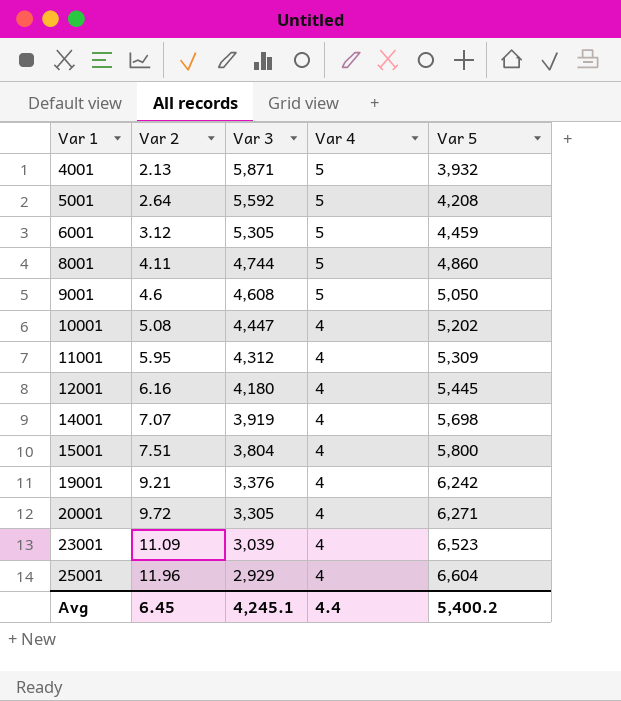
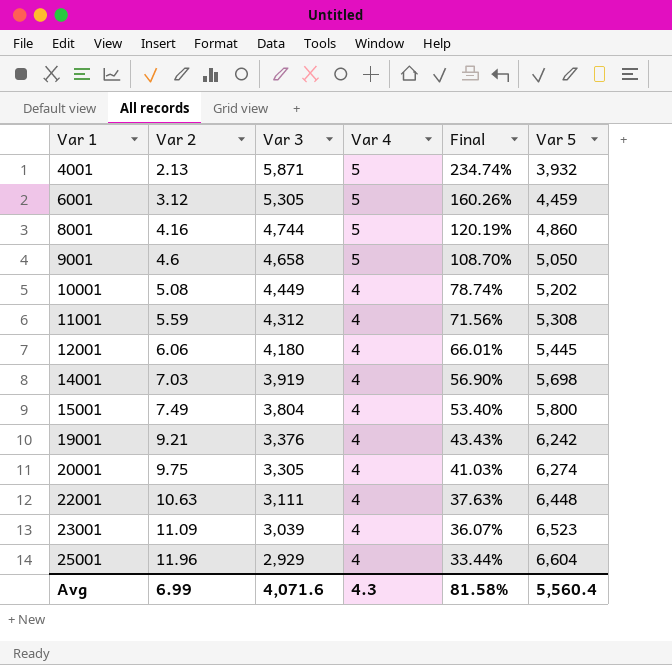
column Final | formula: none -> [Var 4] / [Var 2]
row 5001: 2.64 | 5,592 | 5 | 4,208 -> none
8001 | Var 2: 4.11 -> 4.16
9001 | Var 3: 4,608 -> 4,658
10001 | Var 3: 4,447 -> 4,449
11001 | Var 2: 5.95 -> 5.59
11001 | Var 5: 5,309 -> 5,308
12001 | Var 2: 6.16 -> 6.06
14001 | Var 2: 7.07 -> 7.03
15001 | Var 2: 7.51 -> 7.49
20001 | Var 2: 9.72 -> 9.75
20001 | Var 5: 6,271 -> 6,274
row 22001: none -> 10.63 | 3,111 | 4 | 37.63% | 6,448
Avg | Var 2: 6.45 -> 6.99
Avg | Var 3: 4,245.1 -> 4,071.6
Avg | Var 4: 4.4 -> 4.3
Avg | Var 5: 5,400.2 -> 5,560.4

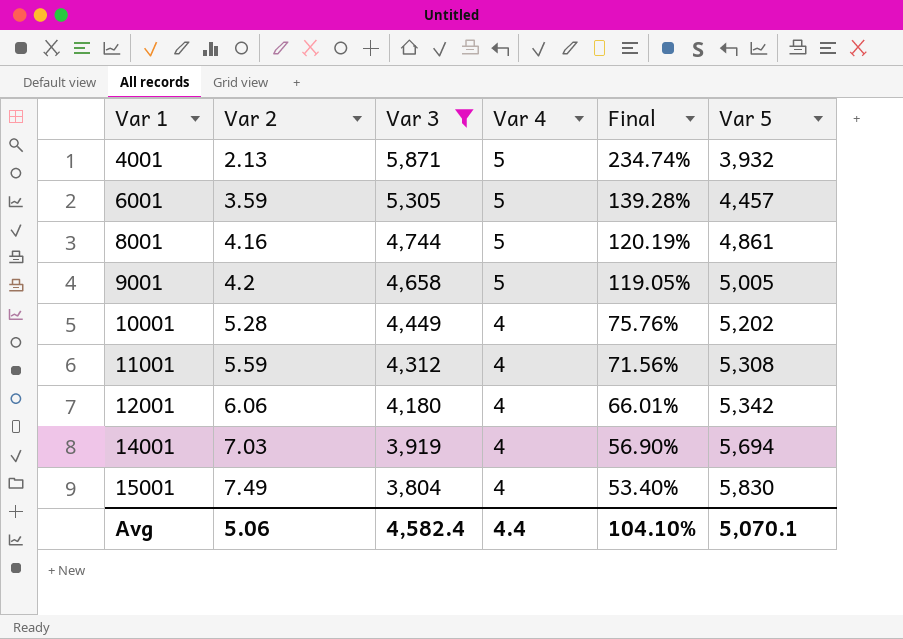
filter: none -> Var 3 >= 3,804
6001 | Var 2: 3.12 -> 3.59
6001 | Final: 160.26% -> 139.28%
6001 | Var 5: 4,459 -> 4,457
8001 | Var 5: 4,860 -> 4,861
9001 | Var 2: 4.6 -> 4.2
9001 | Final: 108.70% -> 119.05%
9001 | Var 5: 5,050 -> 5,005
10001 | Var 2: 5.08 -> 5.28
10001 | Final: 78.74% -> 75.76%
12001 | Var 5: 5,445 -> 5,342
14001 | Var 5: 5,698 -> 5,694
15001 | Var 5: 5,800 -> 5,830
Avg | Var 2: 6.99 -> 5.06
Avg | Var 3: 4,071.6 -> 4,582.4
Avg | Var 4: 4.3 -> 4.4
Avg | Final: 81.58% -> 104.10%
Avg | Var 5: 5,560.4 -> 5,070.1

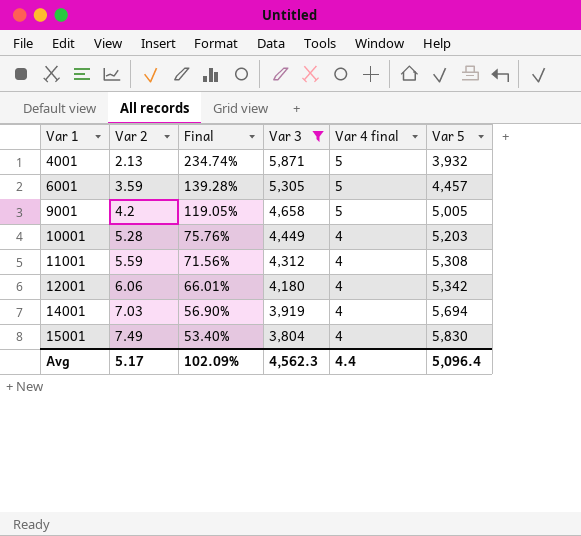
column Final | position: 5 -> 3
column name: Var 4 -> Var 4 final
row 8001: 4.16 | 4,744 | 5 | 120.19% | 4,861 -> none
10001 | Var 5: 5,202 -> 5,203
Avg | Var 2: 5.06 -> 5.17
Avg | Final: 104.10% -> 102.09%
Avg | Var 3: 4,582.4 -> 4,562.3
Avg | Var 5: 5,070.1 -> 5,096.4

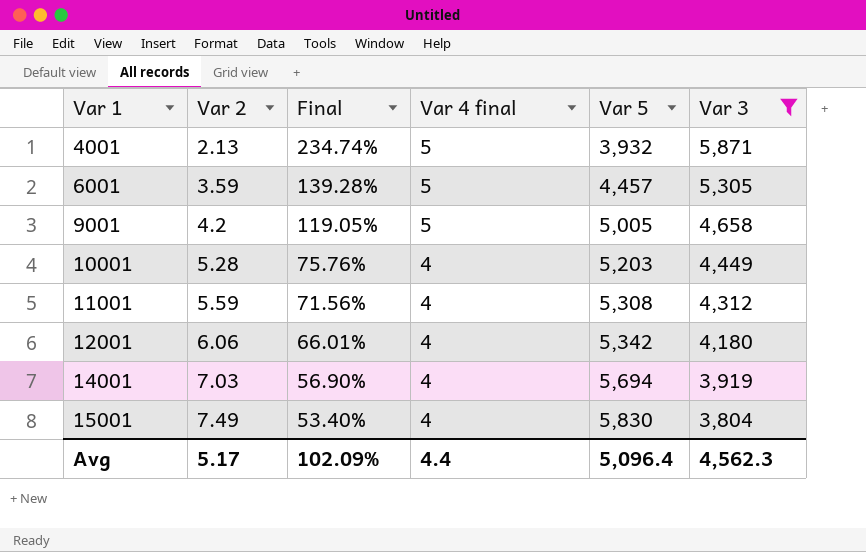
column Var 3 | position: 4 -> 6

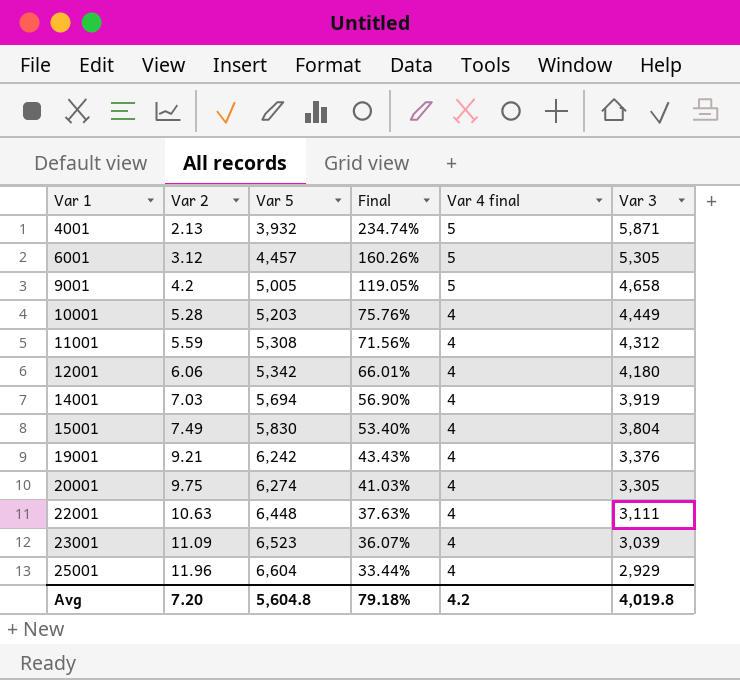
filter: Var 3 >= 3,804 -> none
column Var 5 | position: 5 -> 3
6001 | Var 2: 3.59 -> 3.12
6001 | Final: 139.28% -> 160.26%
Avg | Var 2: 5.17 -> 7.20
Avg | Var 5: 5,096.4 -> 5,604.8
Avg | Final: 102.09% -> 79.18%
Avg | Var 4 final: 4.4 -> 4.2
Avg | Var 3: 4,562.3 -> 4,019.8

